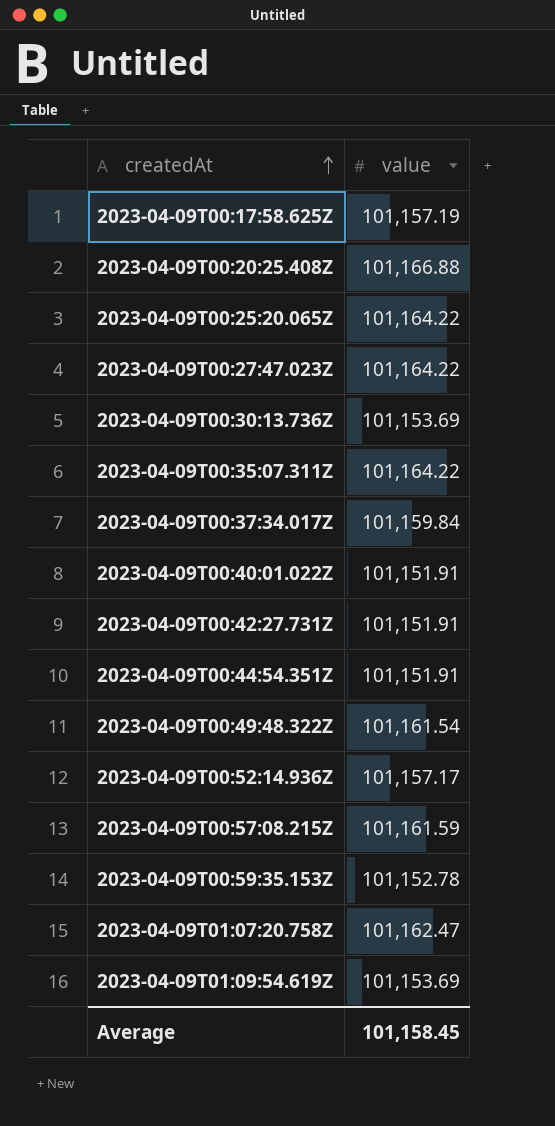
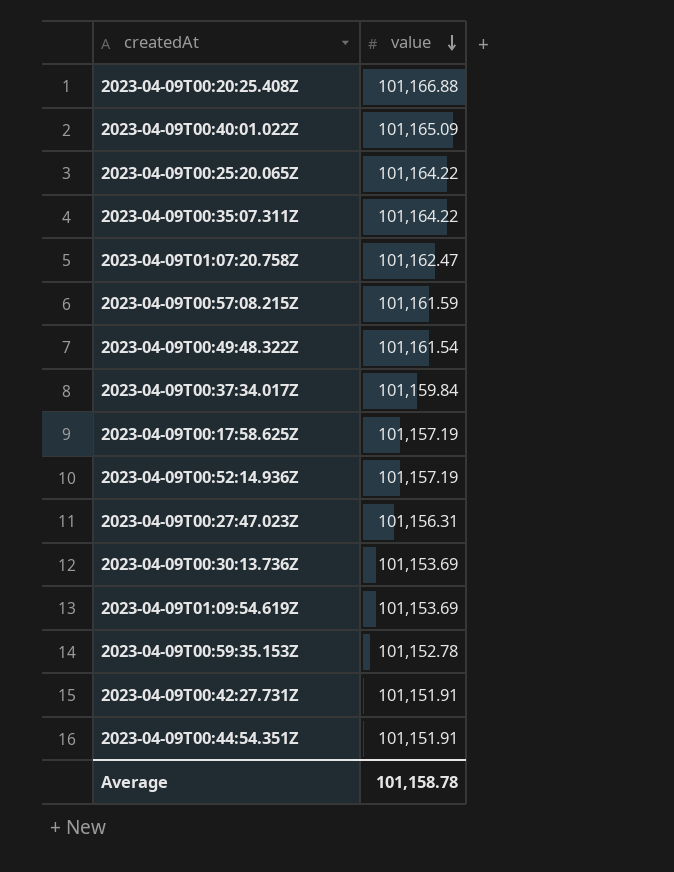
row order: createdAt ascending -> value descending
2023-04-09T00:40:01.022Z | value: 101,151.91 -> 101,165.09
2023-04-09T00:52:14.936Z | value: 101,157.17 -> 101,157.19
2023-04-09T00:27:47.023Z | value: 101,164.22 -> 101,156.31
Average | value: 101,158.45 -> 101,158.78

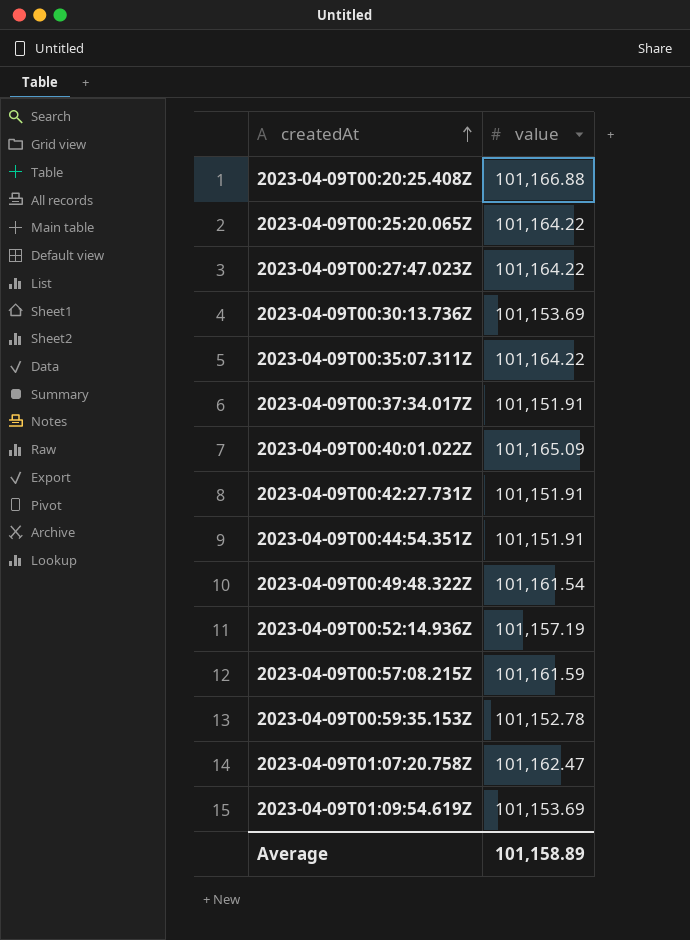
row order: value descending -> createdAt ascending
row 2023-04-09T00:17:58.625Z: 101,157.19 -> none
2023-04-09T00:27:47.023Z | value: 101,156.31 -> 101,164.22
2023-04-09T00:37:34.017Z | value: 101,159.84 -> 101,151.91
Average | value: 101,158.78 -> 101,158.89

